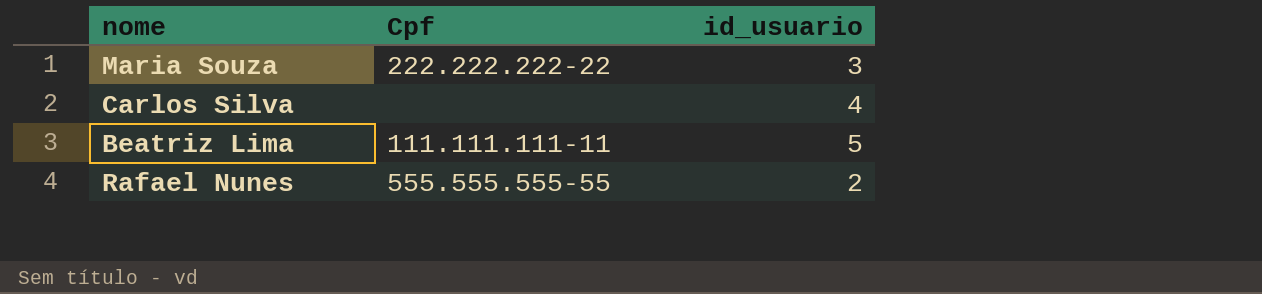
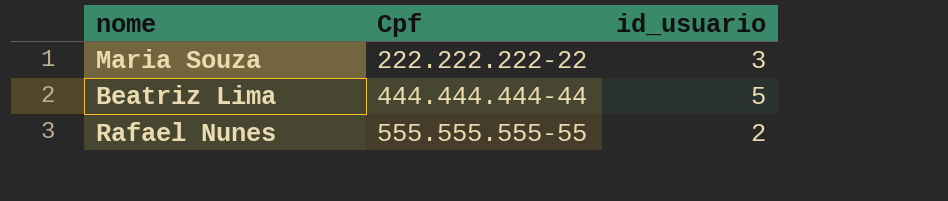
row Carlos Silva: none | 4 -> none
Beatriz Lima | Cpf: 111.111.111-11 -> 444.444.444-44

